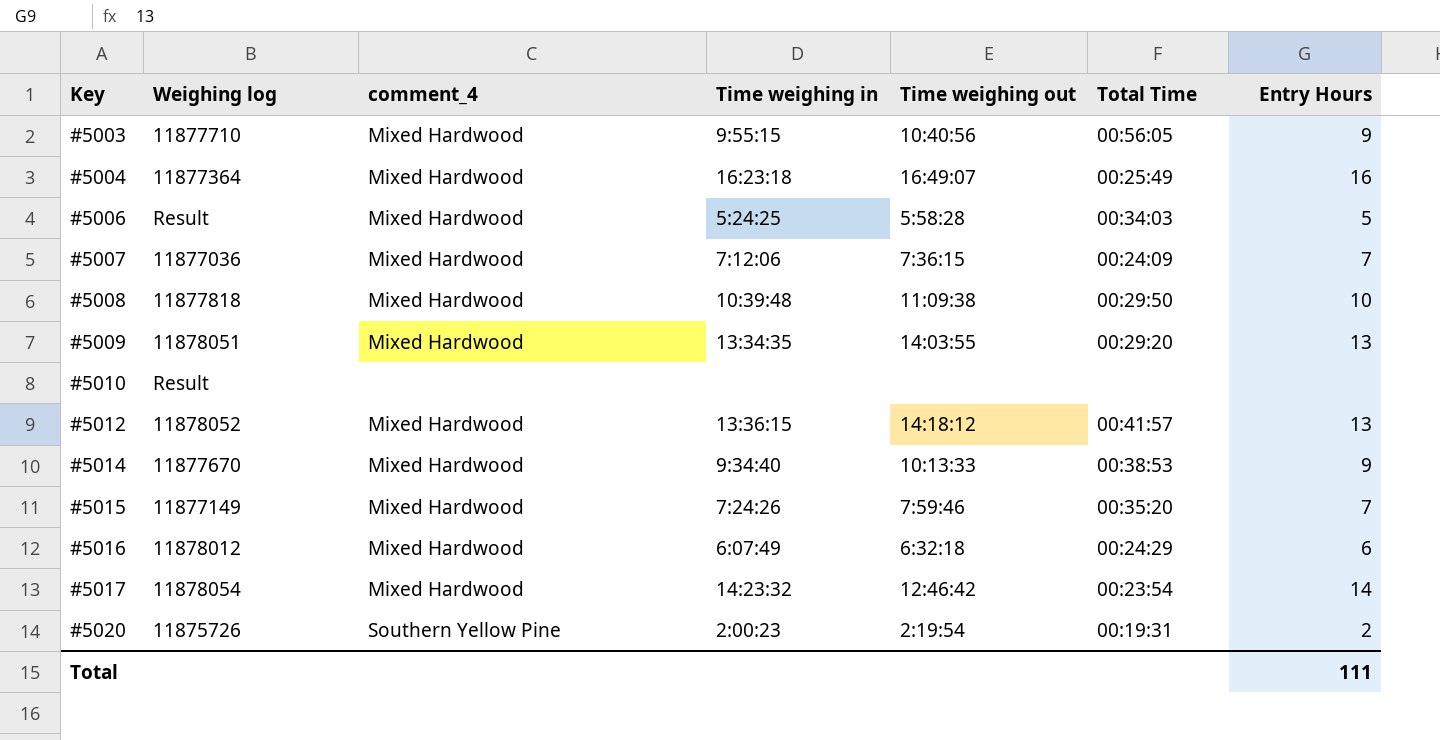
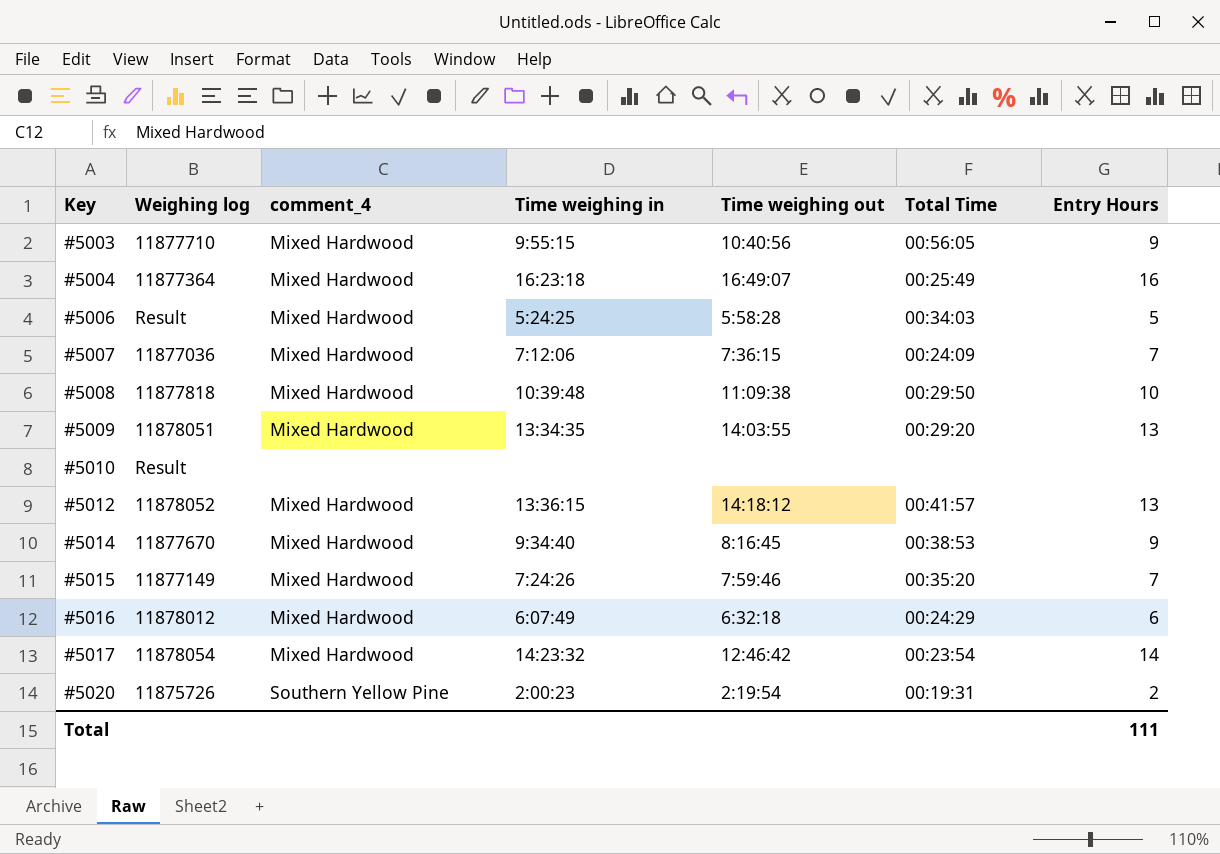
#5014 | Time weighing out: 10:13:33 -> 8:16:45

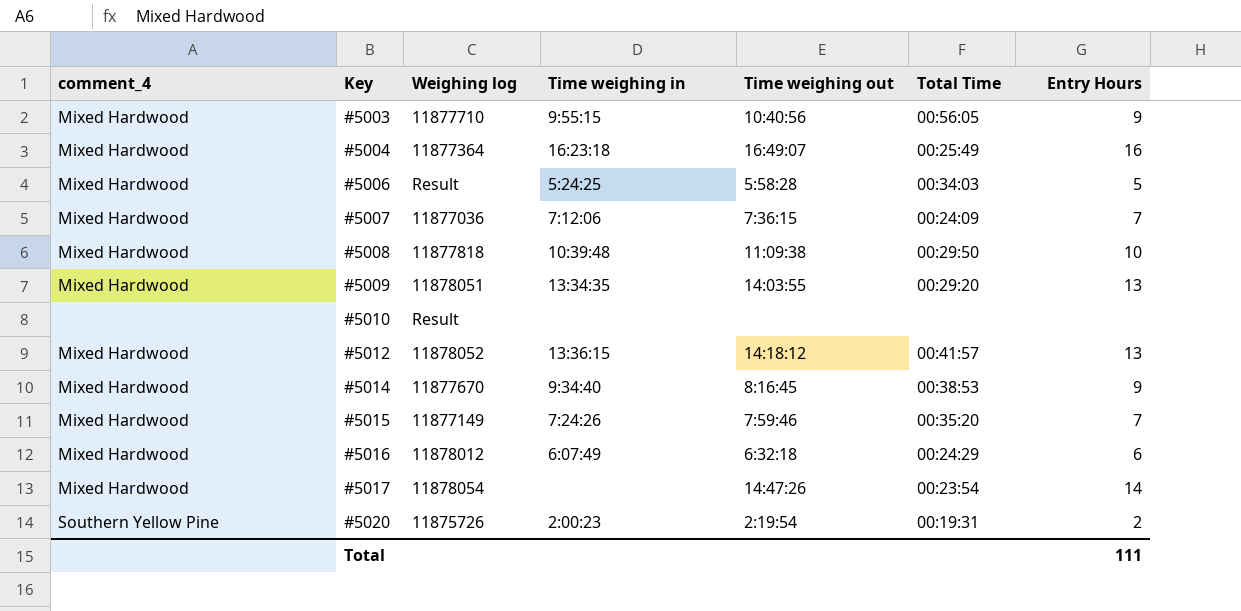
column comment_4 | position: 3 -> 1
#5017 | Time weighing in: 14:23:32 -> none
#5017 | Time weighing out: 12:46:42 -> 14:47:26

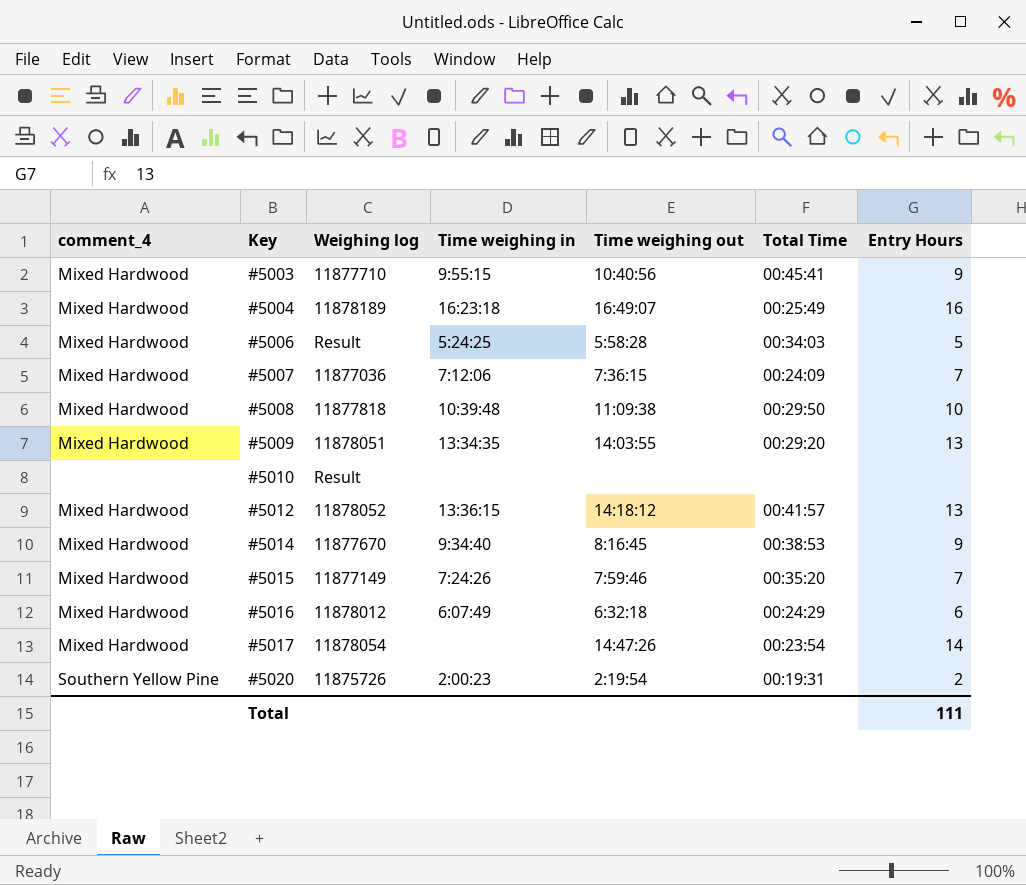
#5003 | Total Time: 00:56:05 -> 00:45:41
#5004 | Weighing log: 11877364 -> 11878189

